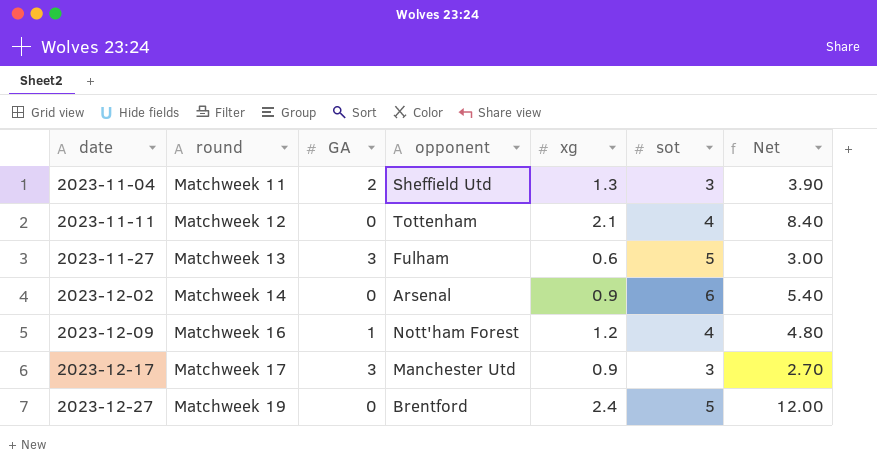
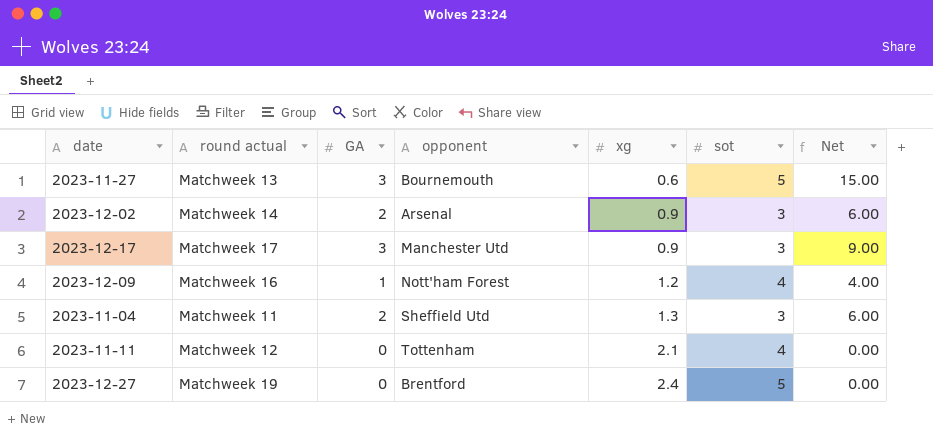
row order: date ascending -> xg ascending
column name: round -> round actual
column Net | formula: [xg] * [sot] -> [GA] * [sot]
2023-11-27 | opponent: Fulham -> Bournemouth
2023-12-02 | GA: 0 -> 2
2023-12-02 | sot: 6 -> 3

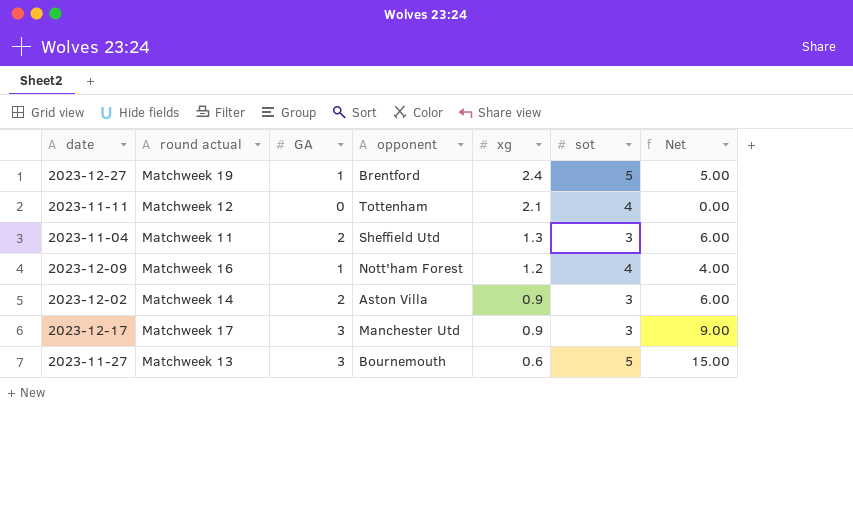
row order: xg ascending -> xg descending
2023-12-27 | GA: 0 -> 1
2023-12-27 | Net: 0.00 -> 5.00
2023-12-02 | opponent: Arsenal -> Aston Villa

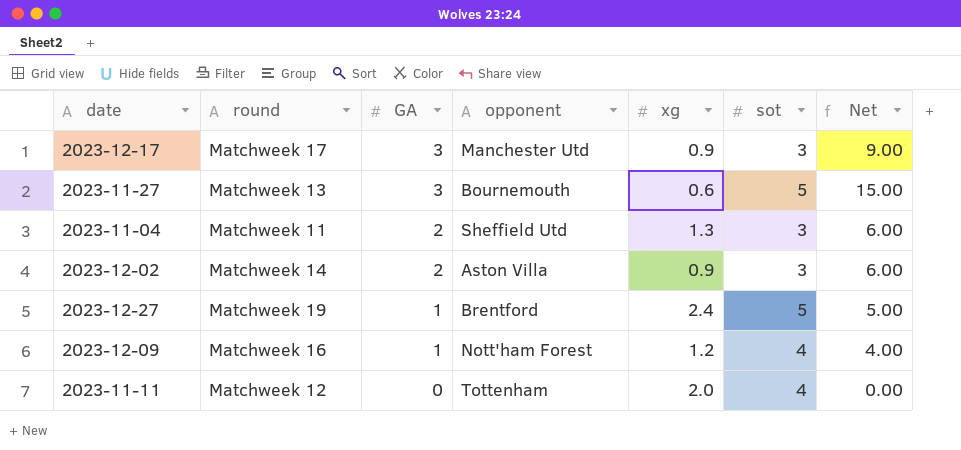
row order: xg descending -> GA descending
column name: round actual -> round
2023-11-11 | xg: 2.1 -> 2.0

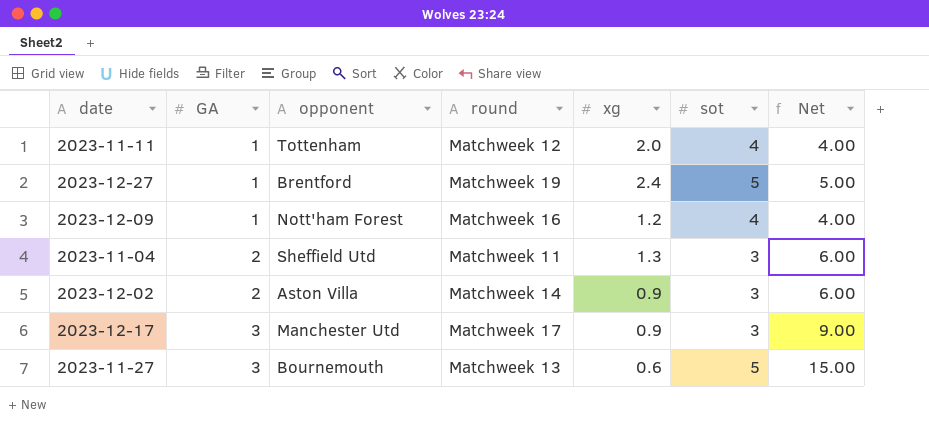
row order: GA descending -> GA ascending
column round | position: 2 -> 4
2023-11-11 | GA: 0 -> 1
2023-11-11 | Net: 0.00 -> 4.00

